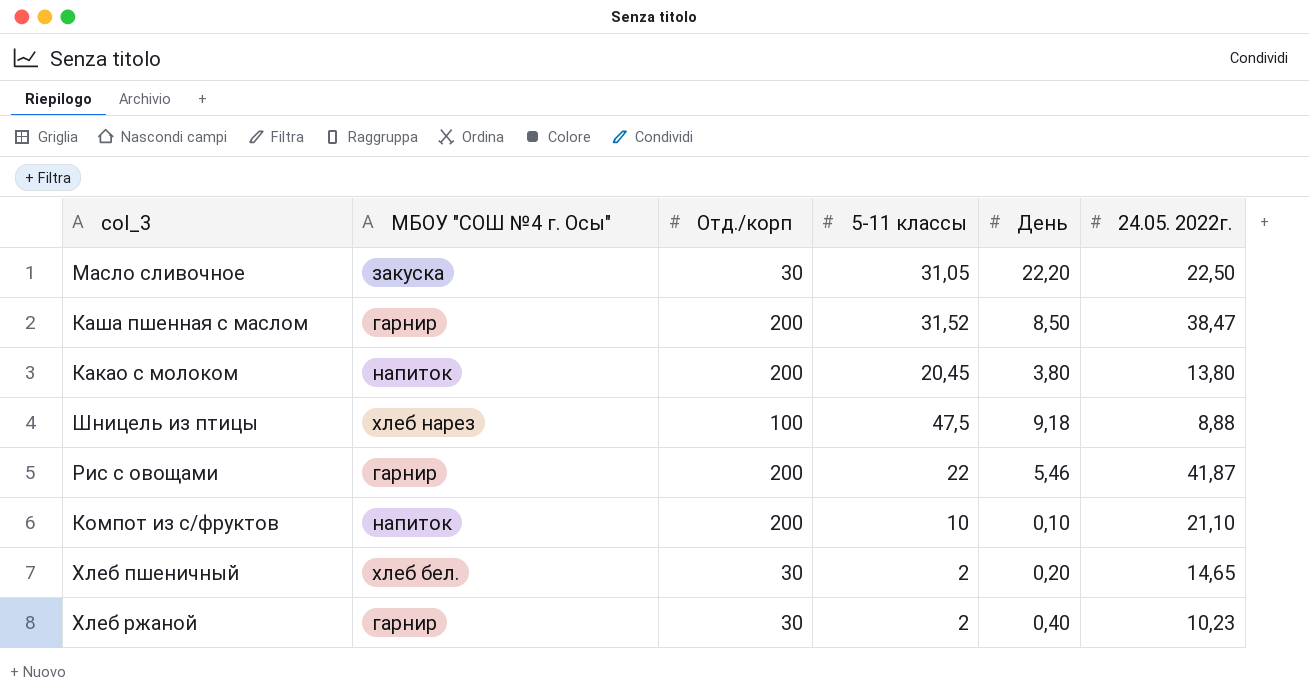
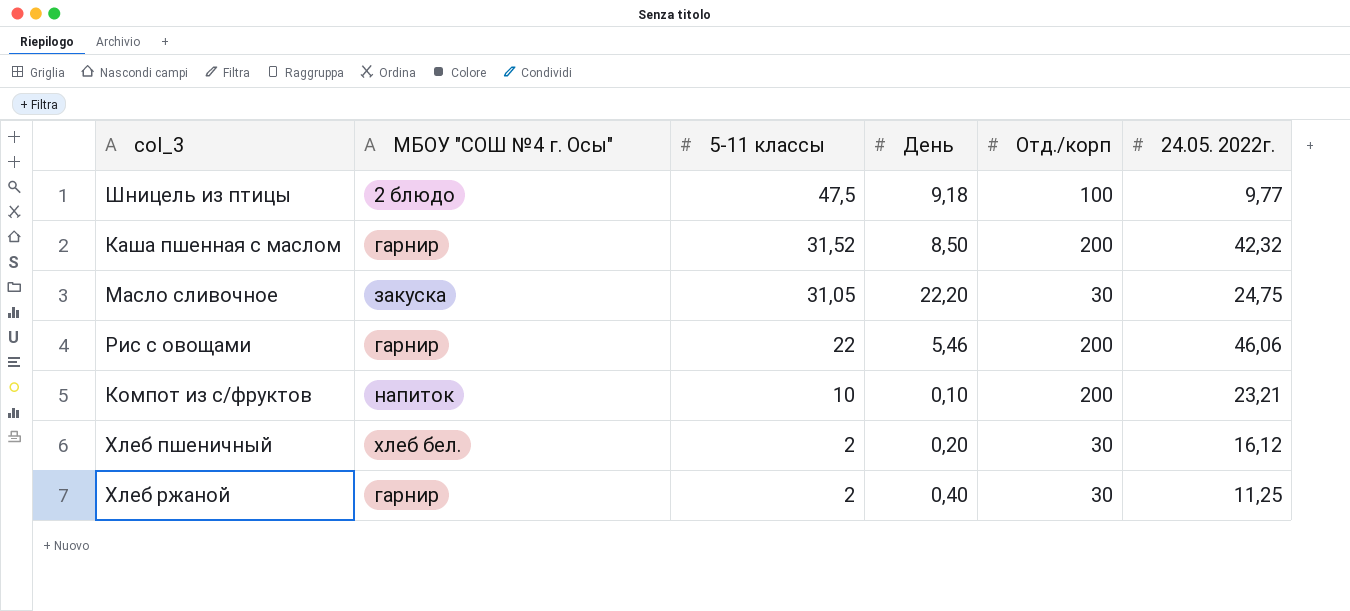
row order: none -> 5-11 классы descending
column Отд./корп | position: 3 -> 5
row Какао с молоком: напиток | 200 | 20,45 | 3,80 | 13,80 -> none
Шницель из птицы | МБОУ "СОШ №4 г. Осы": хлеб нарез -> 2 блюдо
Шницель из птицы | 24.05. 2022г.: 8,88 -> 9,77
Каша пшенная с маслом | 24.05. 2022г.: 38,47 -> 42,32
Масло сливочное | 24.05. 2022г.: 22,50 -> 24,75
Рис с овощами | 24.05. 2022г.: 41,87 -> 46,06
Компот из с/фруктов | 24.05. 2022г.: 21,10 -> 23,21
Хлеб пшеничный | 24.05. 2022г.: 14,65 -> 16,12
Хлеб ржаной | 24.05. 2022г.: 10,23 -> 11,25

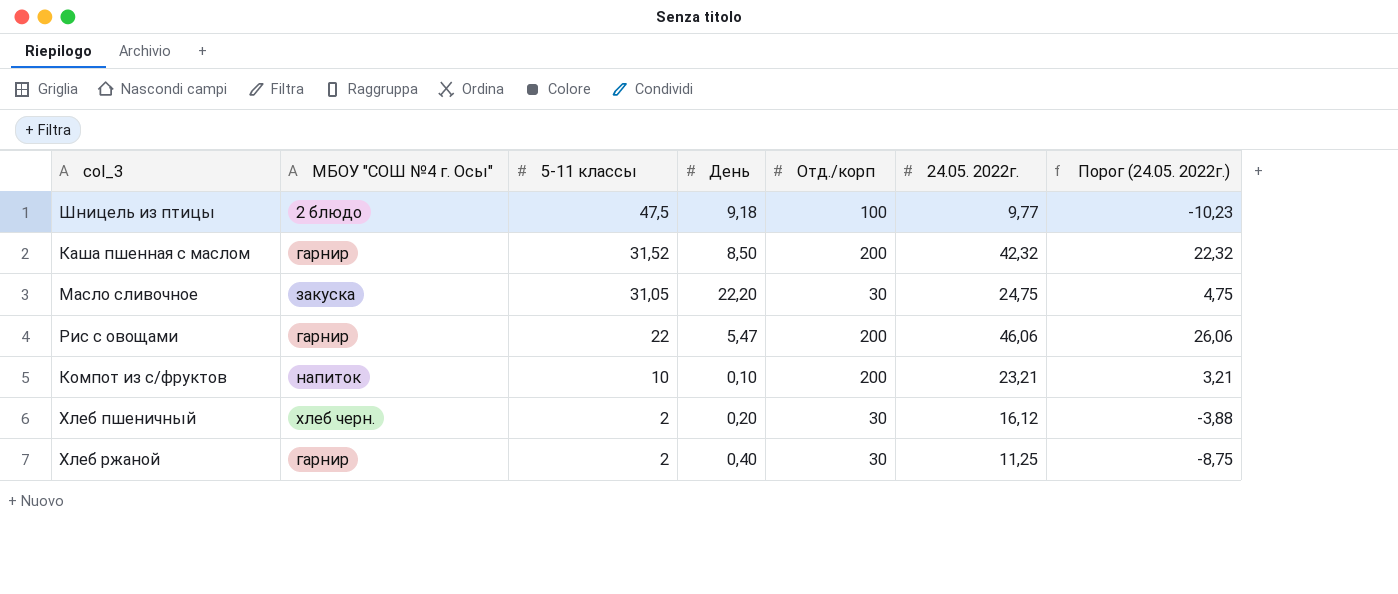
column Порог (24.05. 2022г.) | formula: none -> [24.05. 2022г.] - 20
Рис с овощами | День: 5,46 -> 5,47
Хлеб пшеничный | МБОУ "СОШ №4 г. Осы": хлеб бел. -> хлеб черн.

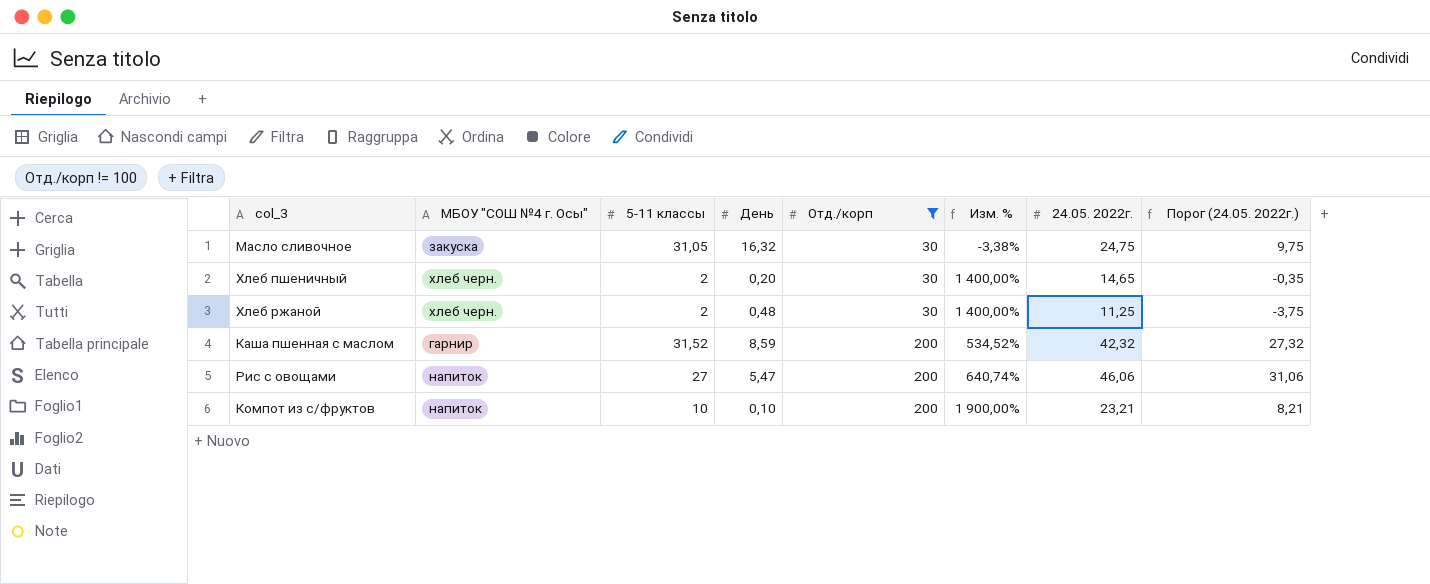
filter: none -> Отд./корп != 100
row order: 5-11 классы descending -> Отд./корп ascending
column Изм. % | formula: none -> ([Отд./корп] - [5-11 классы]) / [5-11 классы]
column Порог (24.05. 2022г.) | formula: [24.05. 2022г.] - 20 -> [24.05. 2022г.] - 15
Масло сливочное | День: 22,20 -> 16,32
Хлеб пшеничный | 24.05. 2022г.: 16,12 -> 14,65
Хлеб ржаной | МБОУ "СОШ №4 г. Осы": гарнир -> хлеб черн.
Хлеб ржаной | День: 0,40 -> 0,48
Каша пшенная с маслом | День: 8,50 -> 8,59
Рис с овощами | МБОУ "СОШ №4 г. Осы": гарнир -> напиток
Рис с овощами | 5-11 классы: 22 -> 27

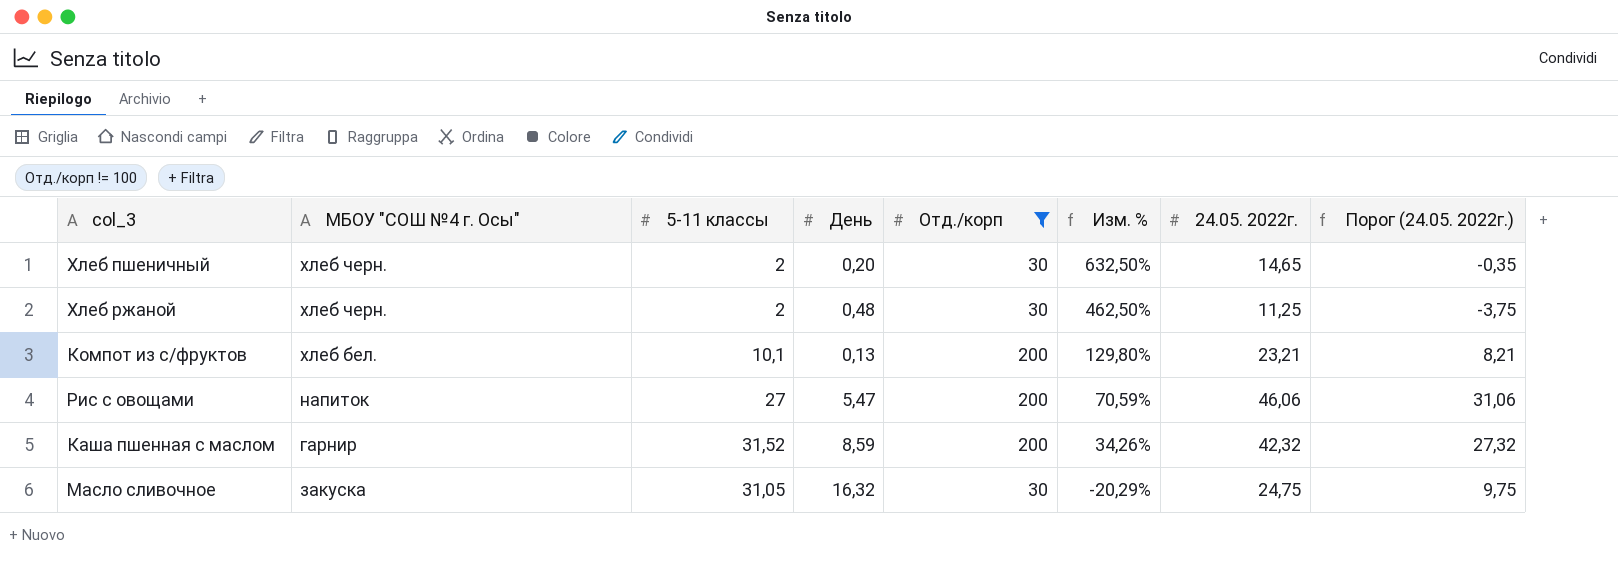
row order: Отд./корп ascending -> Изм. % descending
column Изм. % | formula: ([Отд./корп] - [5-11 классы]) / [5-11 классы] -> ([24.05. 2022г.] - [5-11 классы]) / [5-11 классы]
Компот из с/фруктов | МБОУ "СОШ №4 г. Осы": напиток -> хлеб бел.
Компот из с/фруктов | 5-11 классы: 10 -> 10,1
Компот из с/фруктов | День: 0,10 -> 0,13

